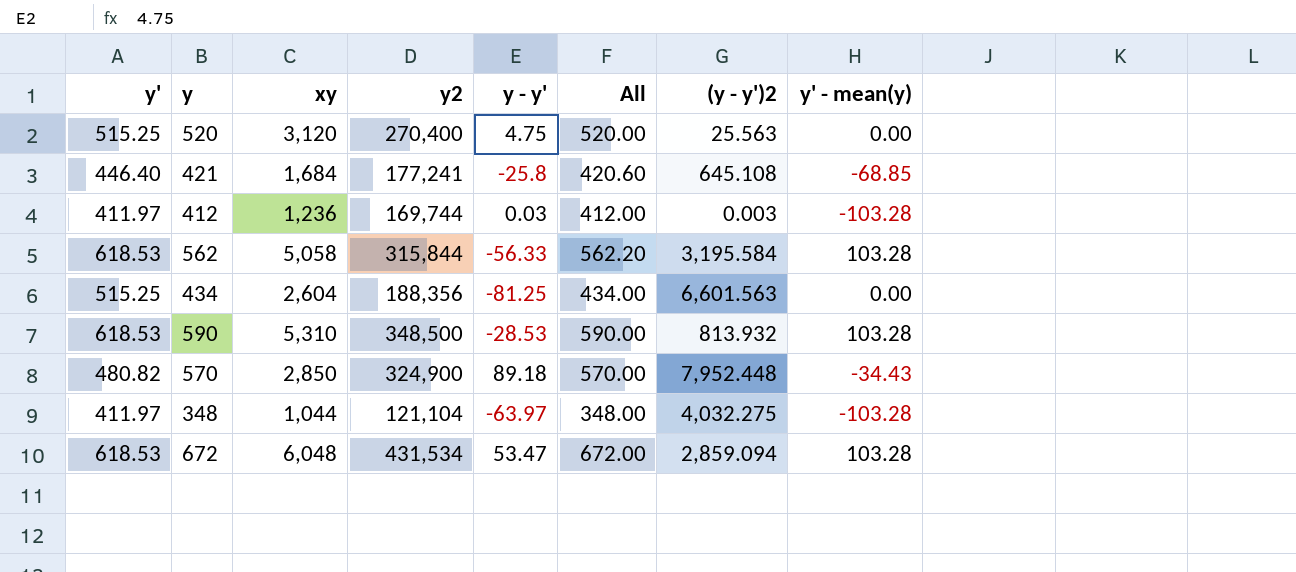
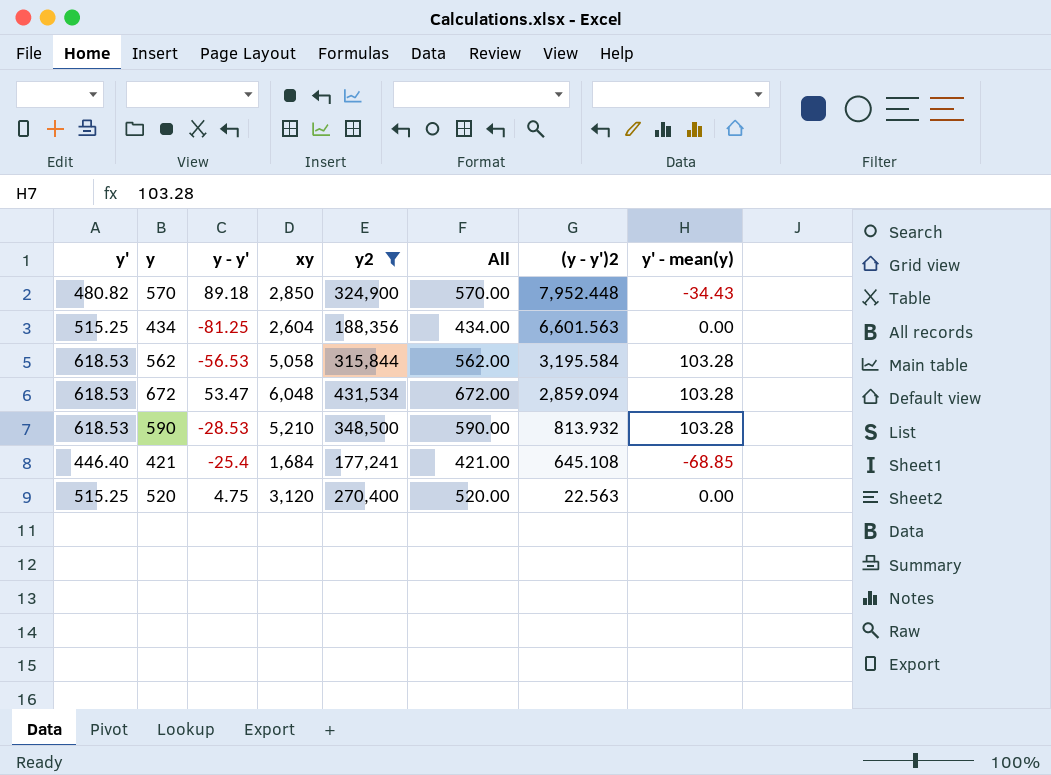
filter: none -> y2 >= 177,241
row order: none -> (y - y')2 descending
column y - y' | position: 5 -> 3
562 | y - y': -56.33 -> -56.53
562 | All: 562.20 -> 562.00
590 | xy: 5,310 -> 5,210
421 | y - y': -25.8 -> -25.4
421 | All: 420.60 -> 421.00
520 | (y - y')2: 25.563 -> 22.563

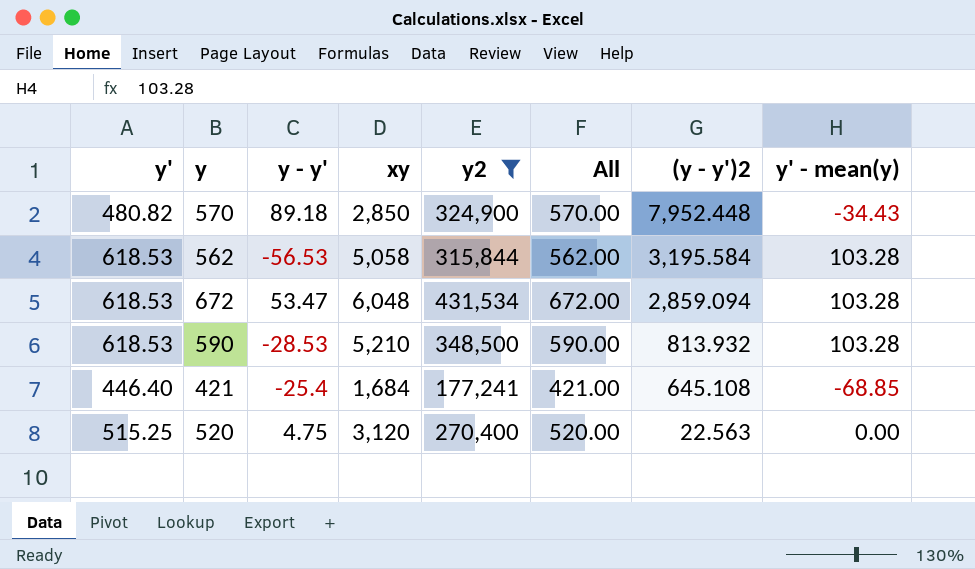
row 434: 515.25 | -81.25 | 2,604 | 188,356 | 434.00 | 6,601.563 | 0.00 -> none

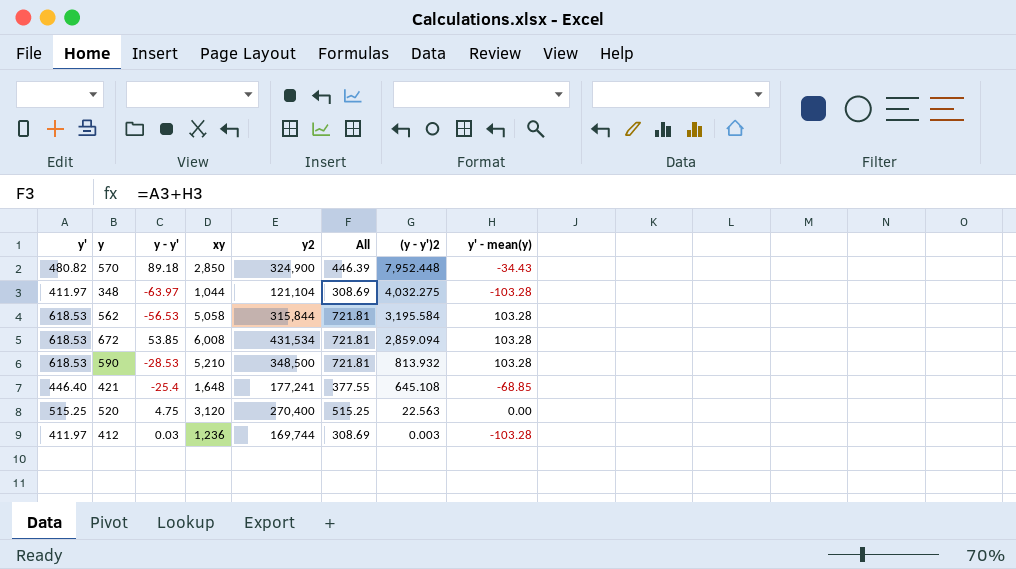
filter: y2 >= 177,241 -> none
column All | formula: [y'] + [y - y'] -> [y'] + [y' - mean(y)]
672 | y - y': 53.47 -> 53.85
672 | xy: 6,048 -> 6,008
421 | xy: 1,684 -> 1,648

